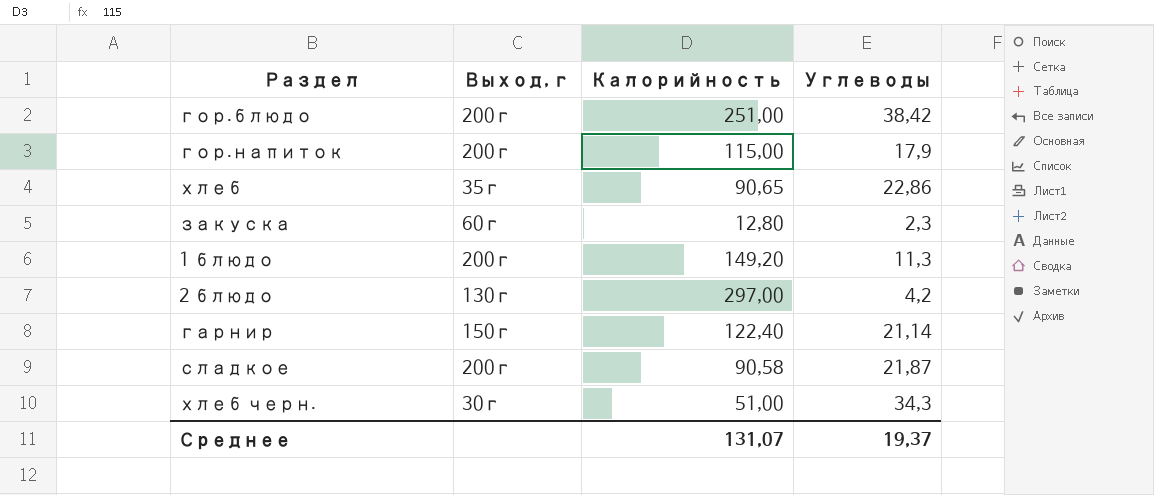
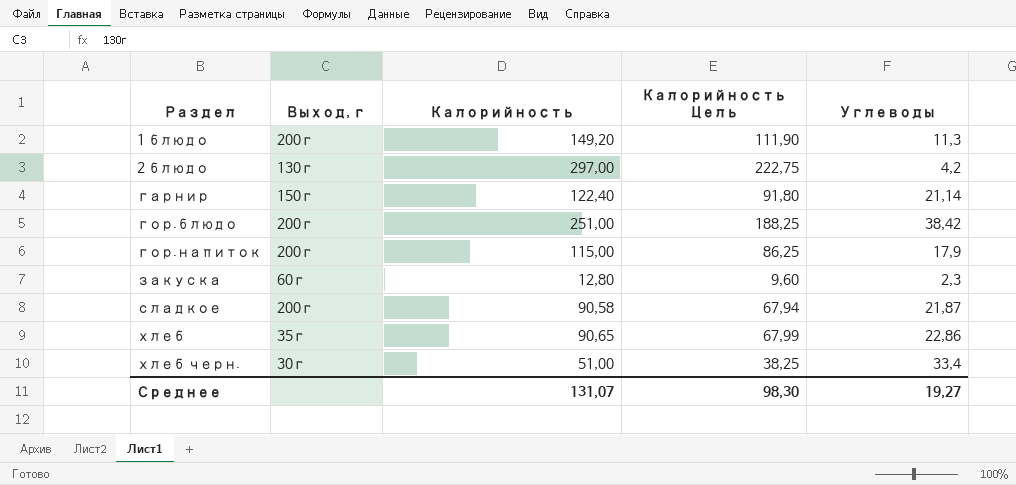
row order: none -> Раздел ascending
column Калорийность Цель | formula: none -> [Калорийность] * 0,75
хлеб черн. | Углеводы: 34,3 -> 33,4
Среднее | Углеводы: 19,37 -> 19,27

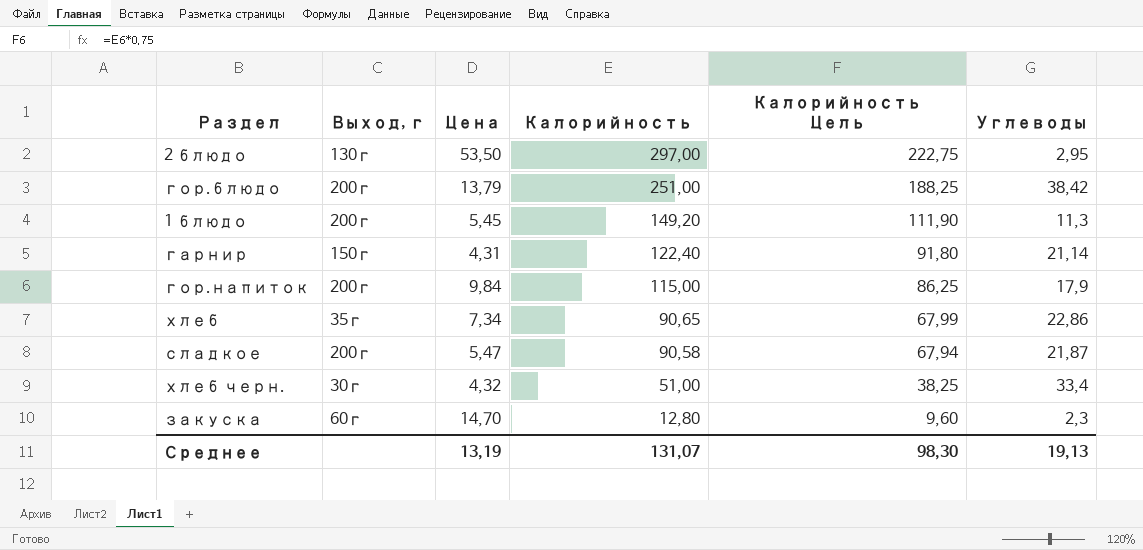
row order: Раздел ascending -> Калорийность descending
column Цена | position: none -> 3
2 блюдо | Углеводы: 4,2 -> 2,95
Среднее | Углеводы: 19,27 -> 19,13

